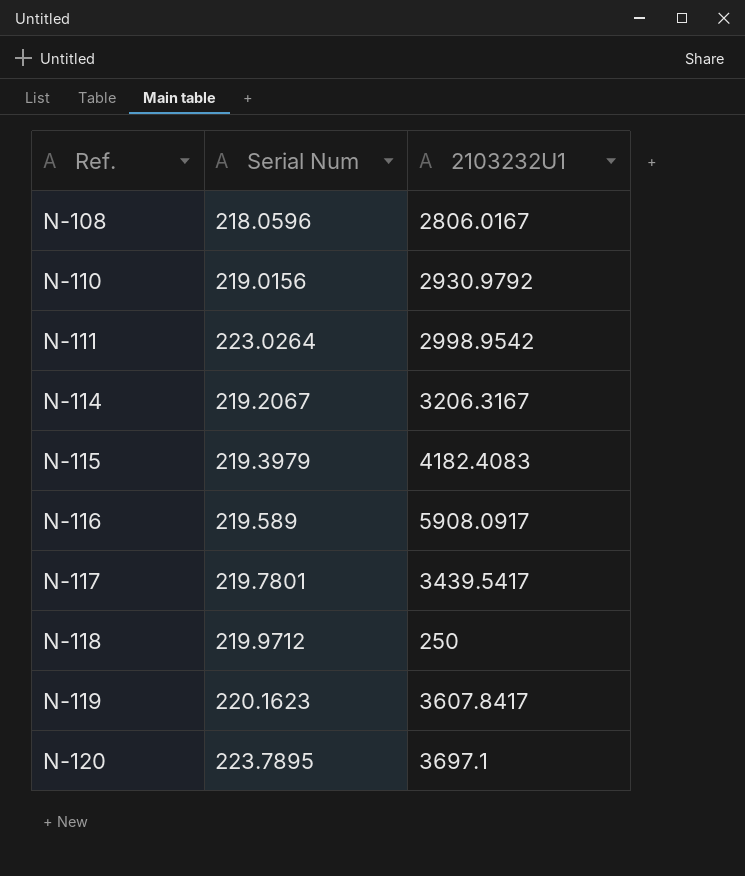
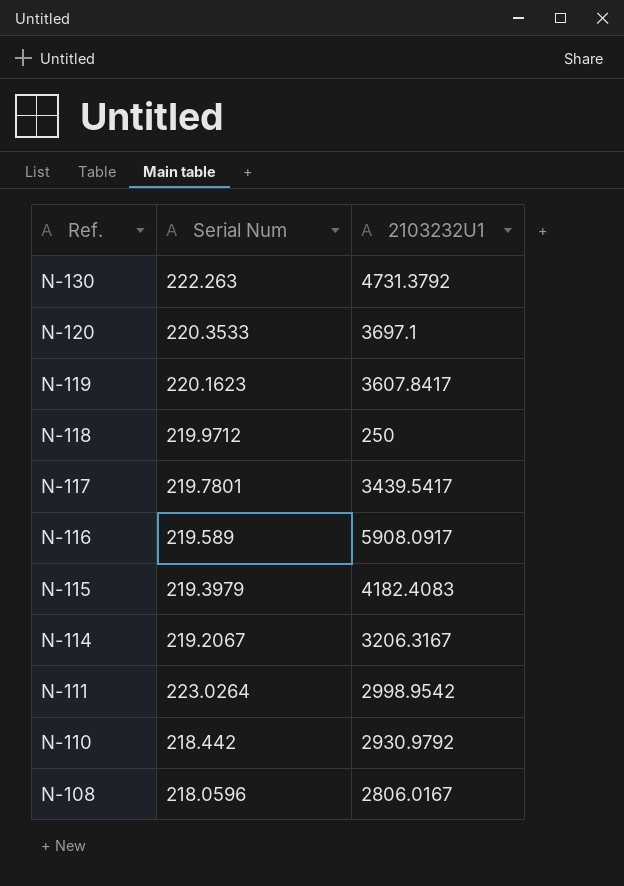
row order: Ref. ascending -> Ref. descending
row N-130: none -> 222.263 | 4731.3792
N-120 | Serial Num: 223.7895 -> 220.3533
N-110 | Serial Num: 219.0156 -> 218.442

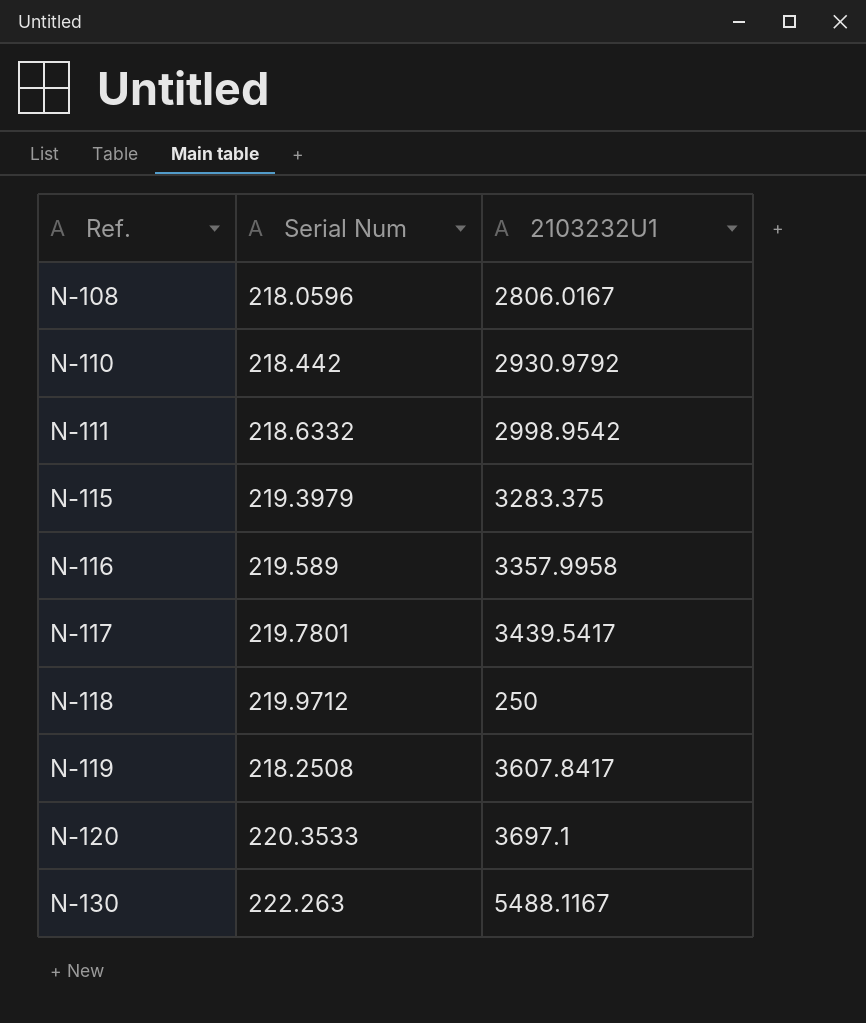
row order: Ref. descending -> Ref. ascending
row N-114: 219.2067 | 3206.3167 -> none
N-111 | Serial Num: 223.0264 -> 218.6332
N-115 | 2103232U1: 4182.4083 -> 3283.375
N-116 | 2103232U1: 5908.0917 -> 3357.9958
N-119 | Serial Num: 220.1623 -> 218.2508
N-130 | 2103232U1: 4731.3792 -> 5488.1167

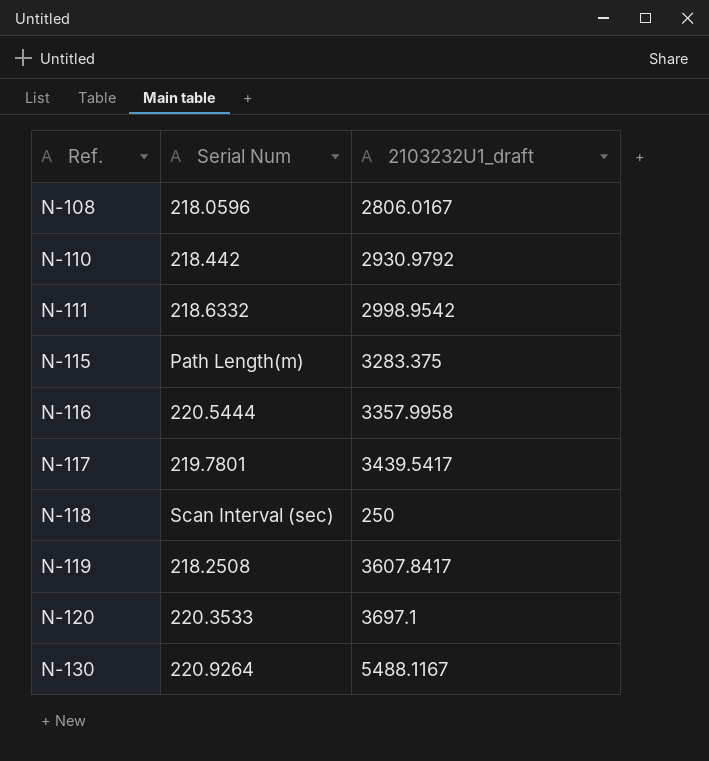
column name: 2103232U1 -> 2103232U1_draft
N-115 | Serial Num: 219.3979 -> Path Length(m)
N-116 | Serial Num: 219.589 -> 220.5444
N-118 | Serial Num: 219.9712 -> Scan Interval (sec)
N-130 | Serial Num: 222.263 -> 220.9264

